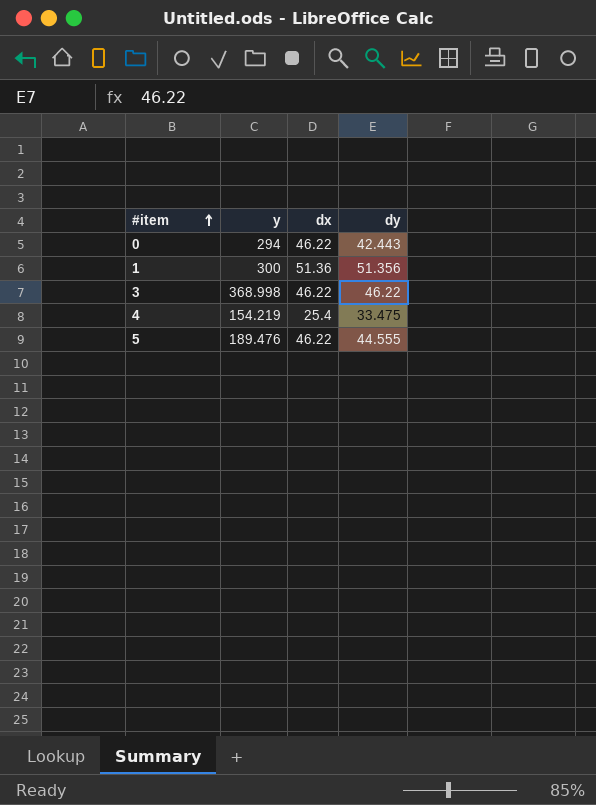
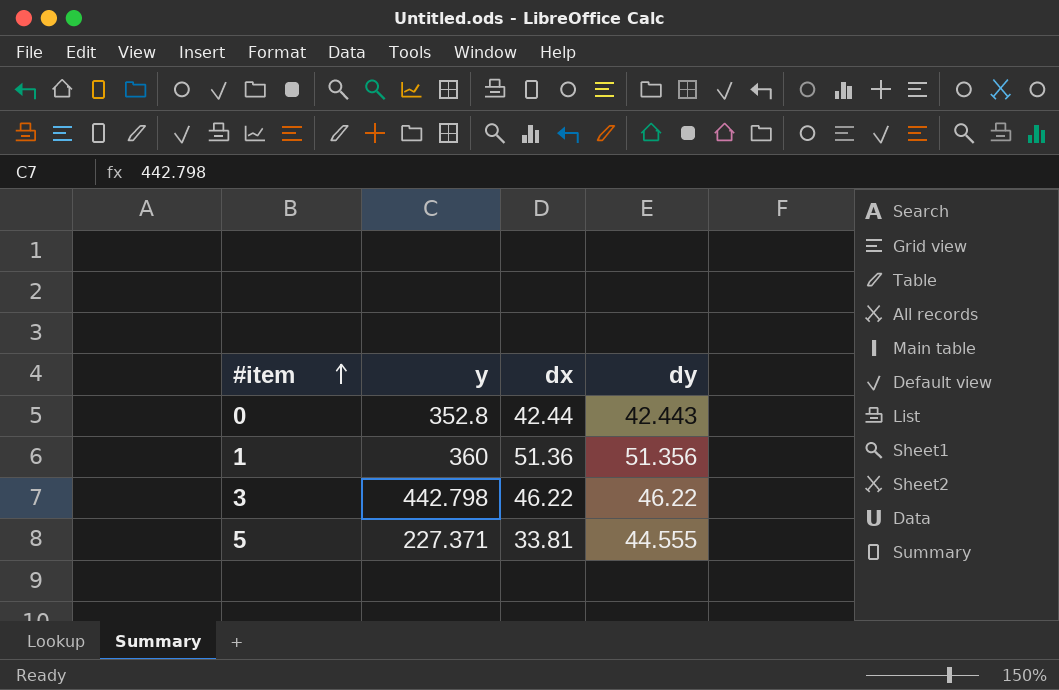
row 4: 154.219 | 25.4 | 33.475 -> none
0 | y: 294 -> 352.8
0 | dx: 46.22 -> 42.44
1 | y: 300 -> 360
3 | y: 368.998 -> 442.798
5 | y: 189.476 -> 227.371
5 | dx: 46.22 -> 33.81

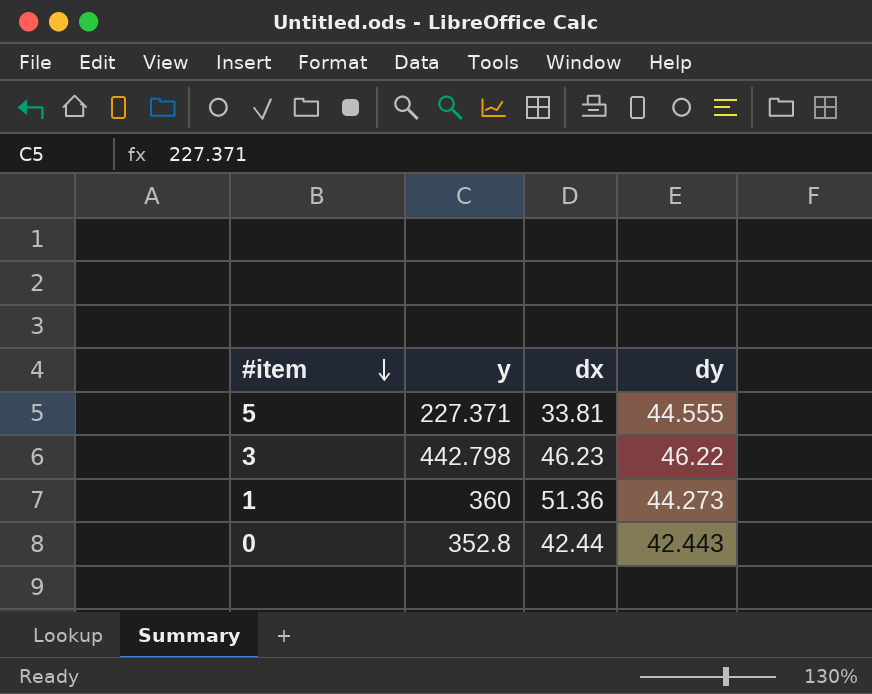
row order: #item ascending -> #item descending
3 | dx: 46.22 -> 46.23
1 | dy: 51.356 -> 44.273

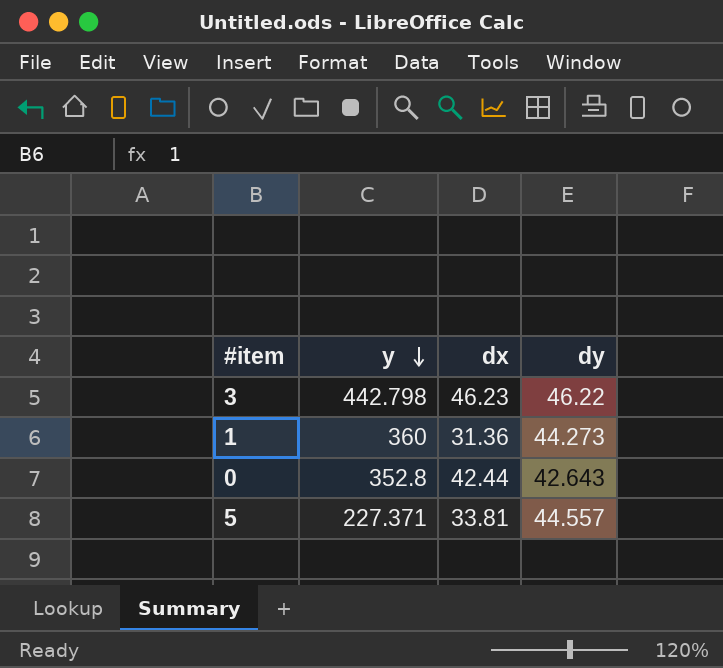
row order: #item descending -> y descending
1 | dx: 51.36 -> 31.36
0 | dy: 42.443 -> 42.643
5 | dy: 44.555 -> 44.557

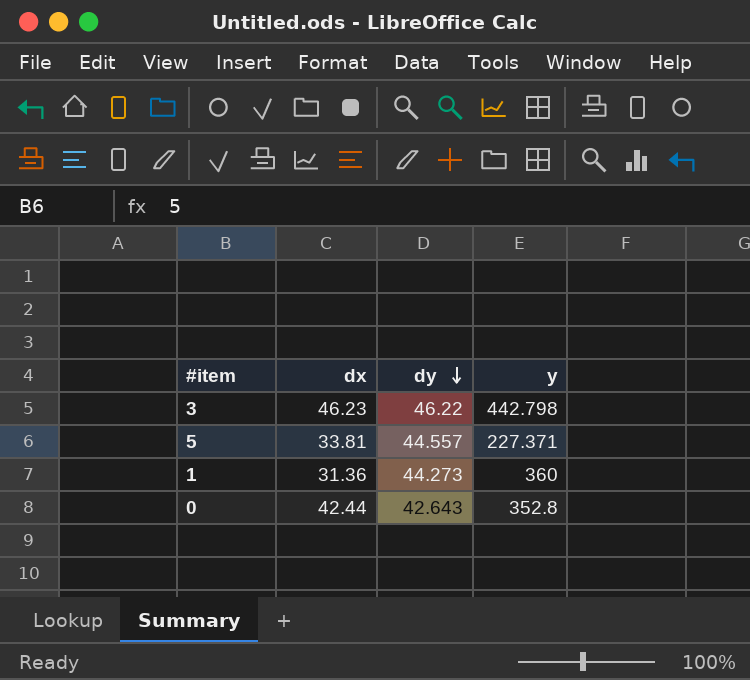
row order: y descending -> dy descending
column y | position: 2 -> 4

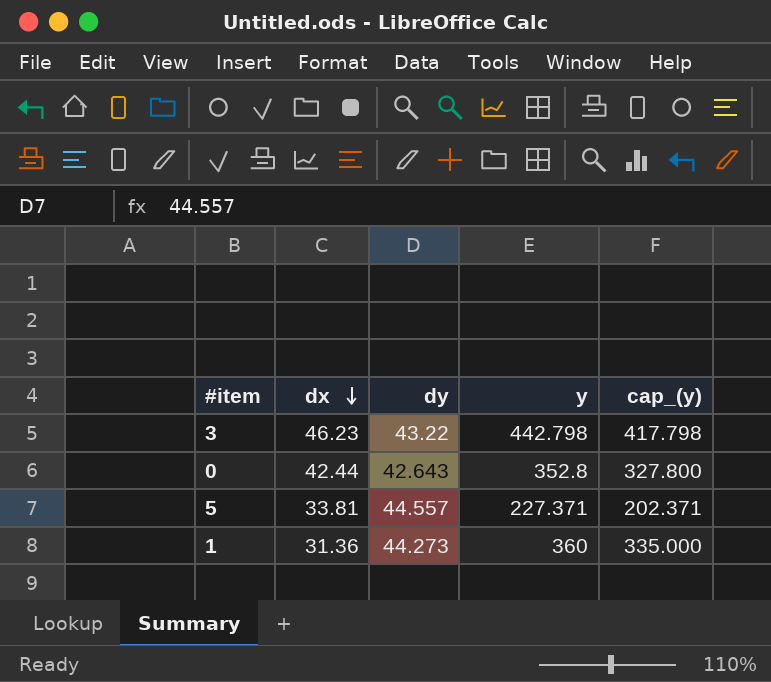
row order: dy descending -> dx descending
column cap_(y) | formula: none -> [y] - 25
3 | dy: 46.22 -> 43.22

